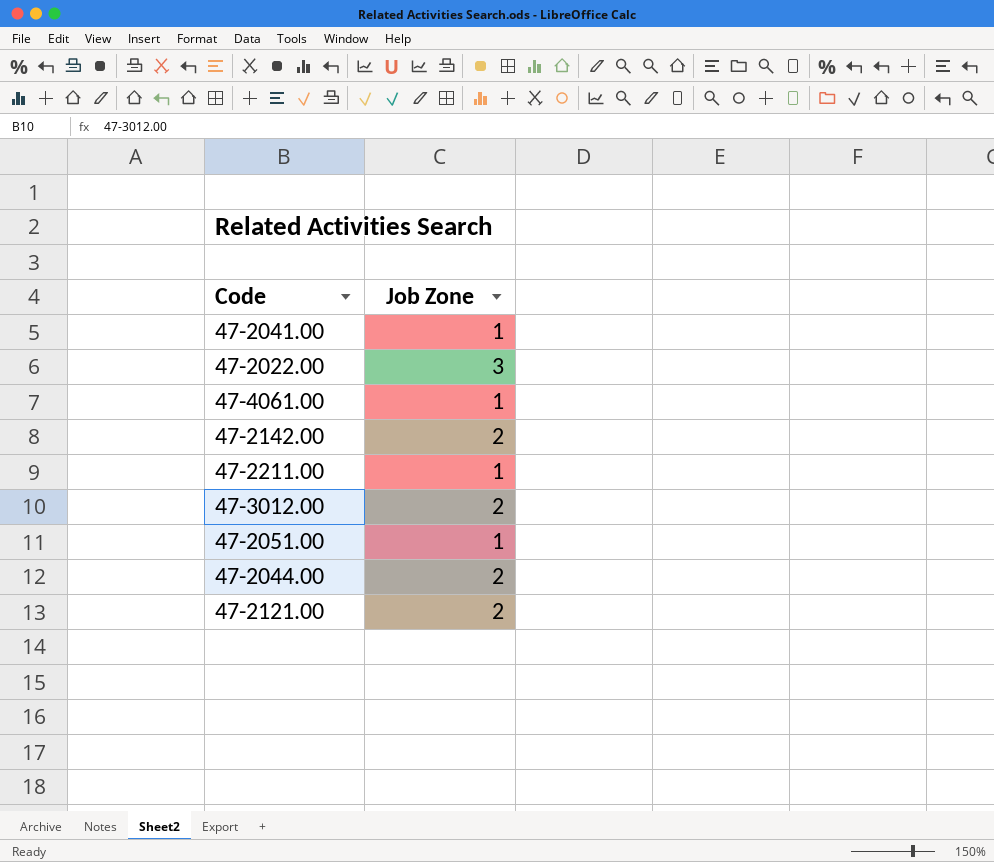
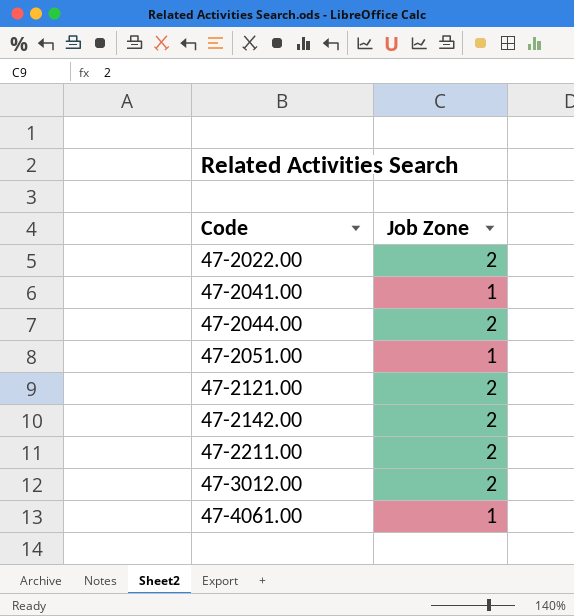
row order: none -> Code ascending
47-2022.00 | Job Zone: 3 -> 2
47-2211.00 | Job Zone: 1 -> 2

